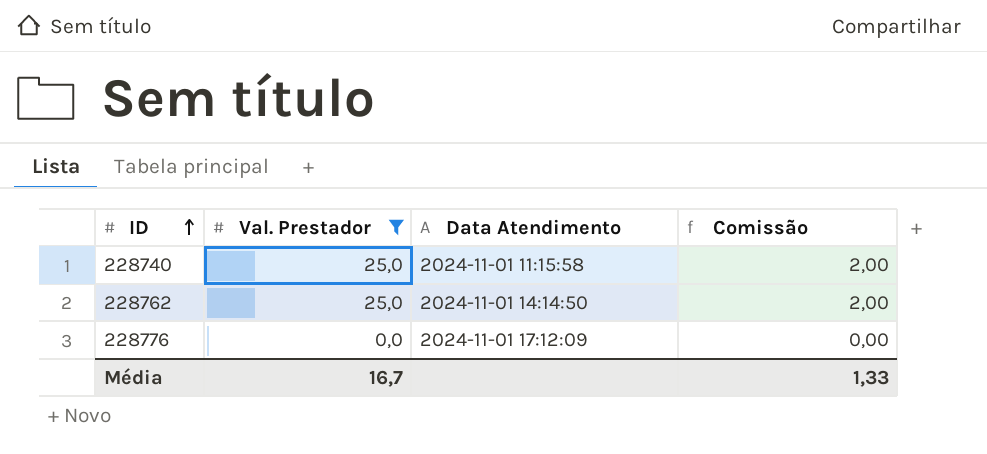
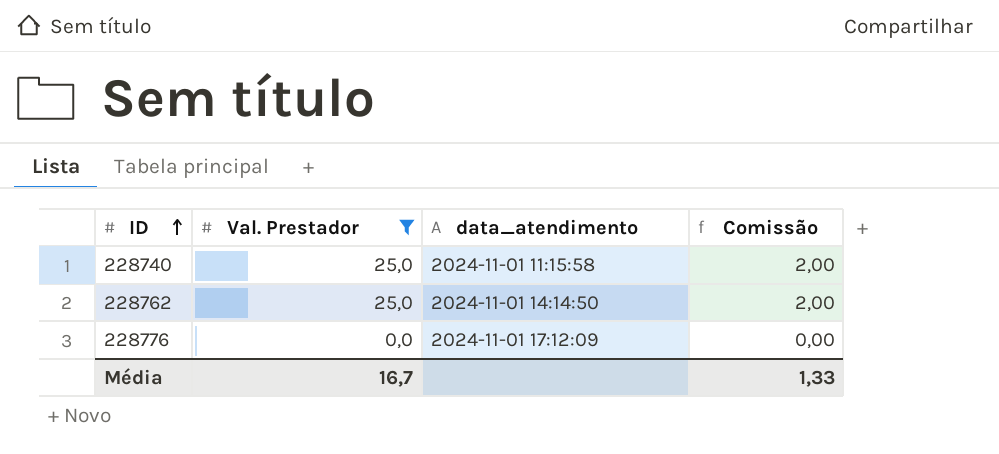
column name: Data Atendimento -> data_atendimento

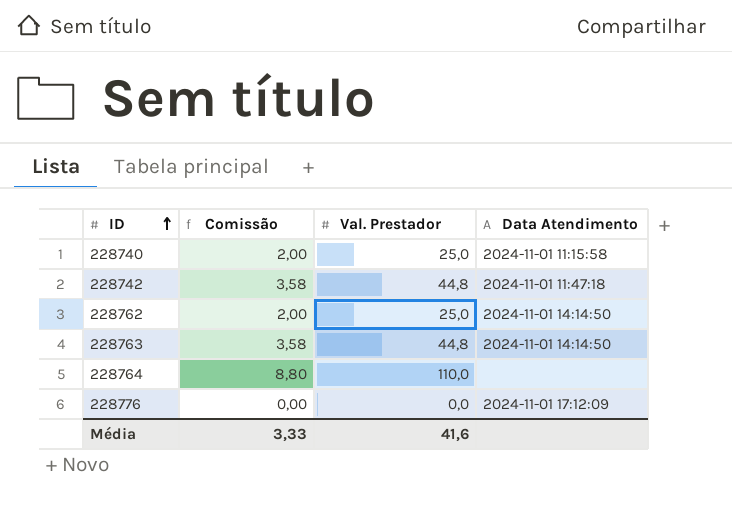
filter: Val. Prestador <= 25,0 -> none
column Comissão | position: 4 -> 2
column name: data_atendimento -> Data Atendimento
Média | Comissão: 1,33 -> 3,33
Média | Val. Prestador: 16,7 -> 41,6

